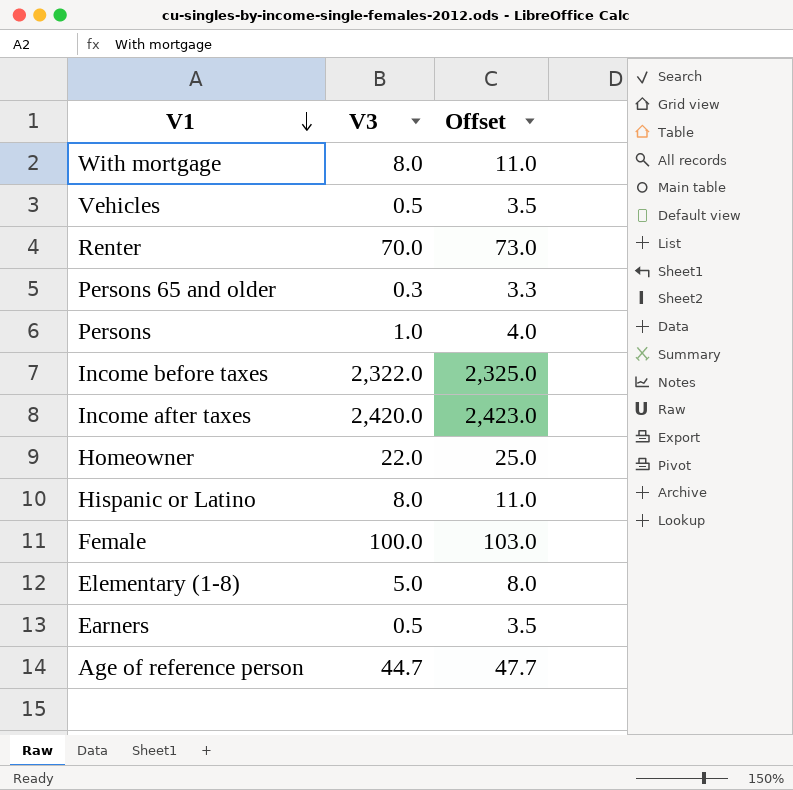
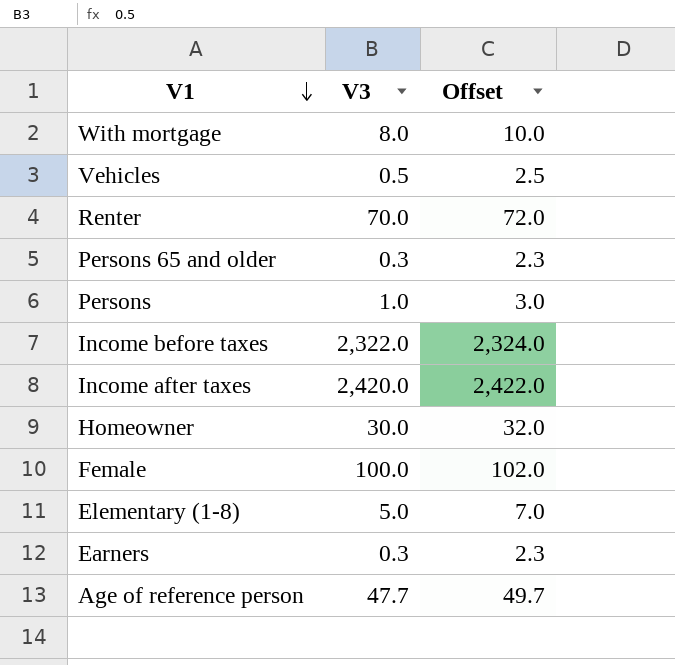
column Offset | formula: [V3] + 3 -> [V3] + 2
row Hispanic or Latino: 8.0 | 11.0 -> none
Homeowner | V3: 22.0 -> 30.0
Earners | V3: 0.5 -> 0.3
Age of reference person | V3: 44.7 -> 47.7

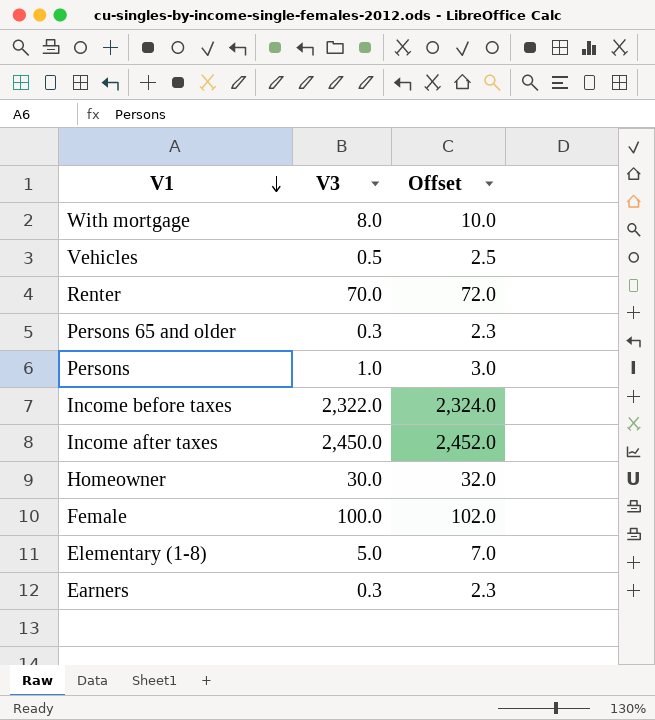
row Age of reference person: 47.7 | 49.7 -> none
Income after taxes | V3: 2,420.0 -> 2,450.0
Income after taxes | Offset: 2,422.0 -> 2,452.0

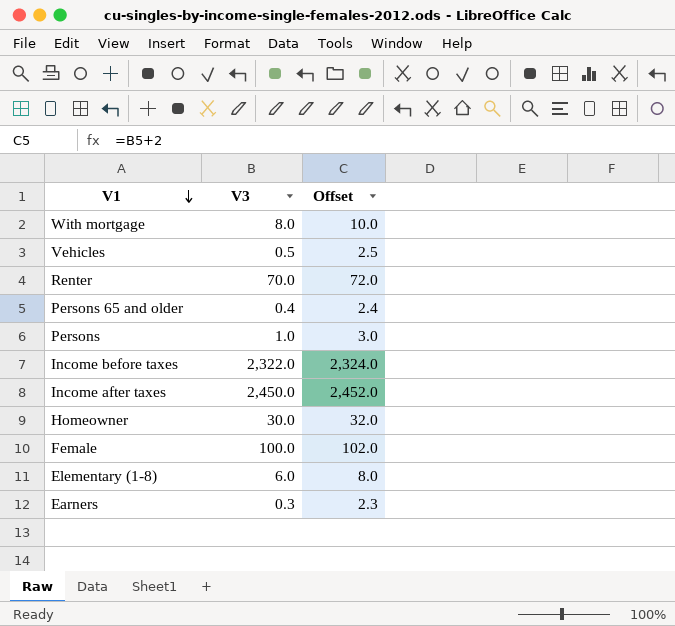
Persons 65 and older | V3: 0.3 -> 0.4
Persons 65 and older | Offset: 2.3 -> 2.4
Elementary (1-8) | V3: 5.0 -> 6.0
Elementary (1-8) | Offset: 7.0 -> 8.0

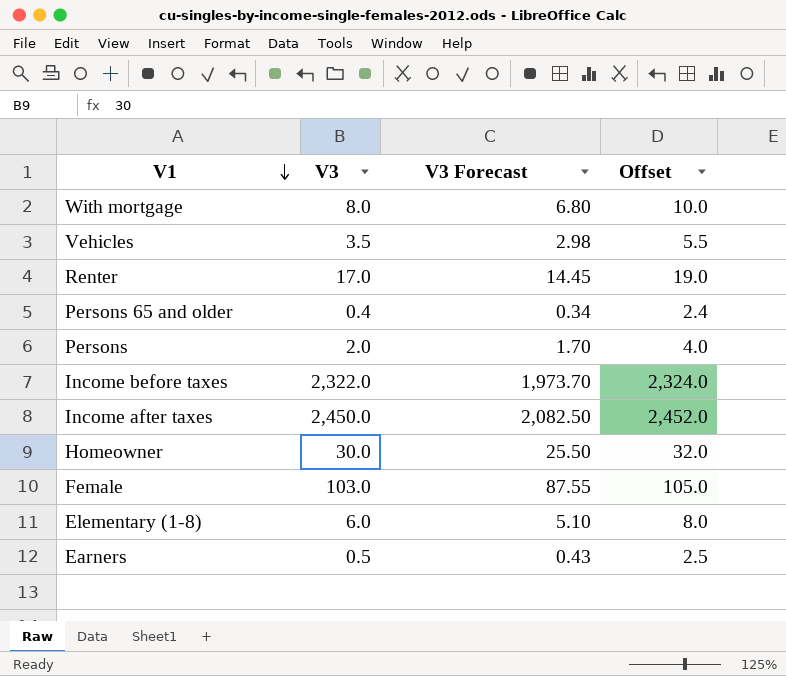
column V3 Forecast | formula: none -> [V3] * 0.85
Vehicles | V3: 0.5 -> 3.5
Vehicles | Offset: 2.5 -> 5.5
Renter | V3: 70.0 -> 17.0
Renter | Offset: 72.0 -> 19.0
Persons | V3: 1.0 -> 2.0
Persons | Offset: 3.0 -> 4.0
Female | V3: 100.0 -> 103.0
Female | Offset: 102.0 -> 105.0
Earners | V3: 0.3 -> 0.5
Earners | Offset: 2.3 -> 2.5

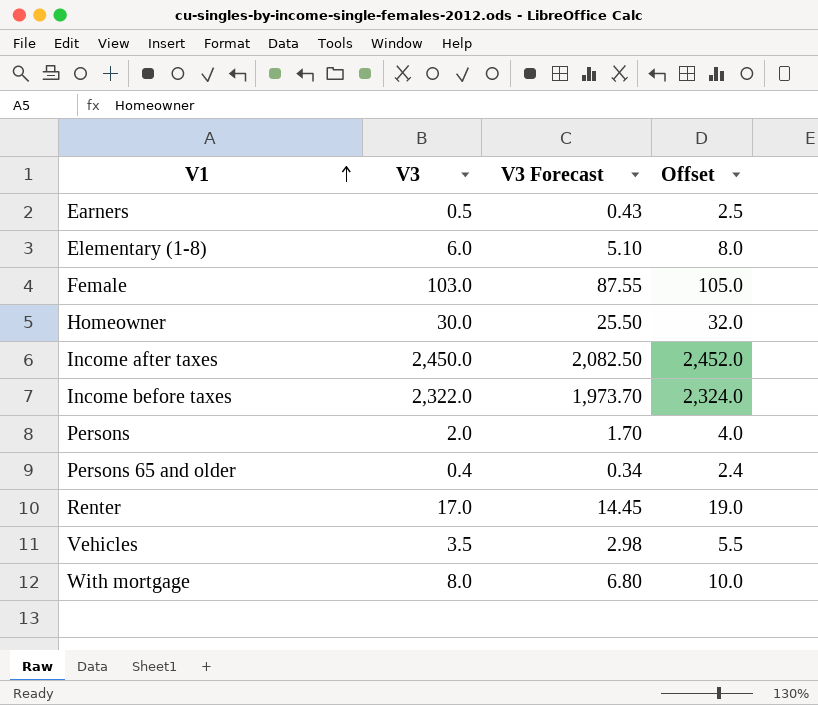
row order: V1 descending -> V1 ascending

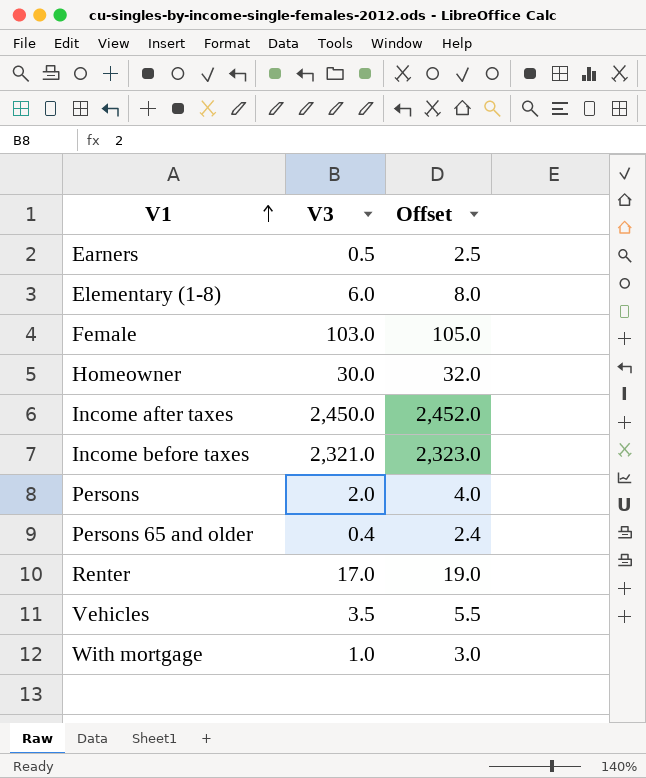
column V3 Forecast | formula: [V3] * 0.85 -> none
Income before taxes | V3: 2,322.0 -> 2,321.0
Income before taxes | Offset: 2,324.0 -> 2,323.0
With mortgage | V3: 8.0 -> 1.0
With mortgage | Offset: 10.0 -> 3.0

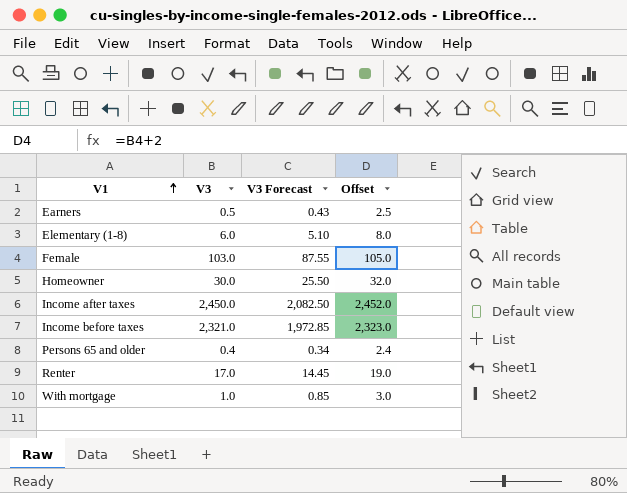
column V3 Forecast | formula: none -> [V3] * 0.85
row Persons: 2.0 | 4.0 -> none
row Vehicles: 3.5 | 5.5 -> none

